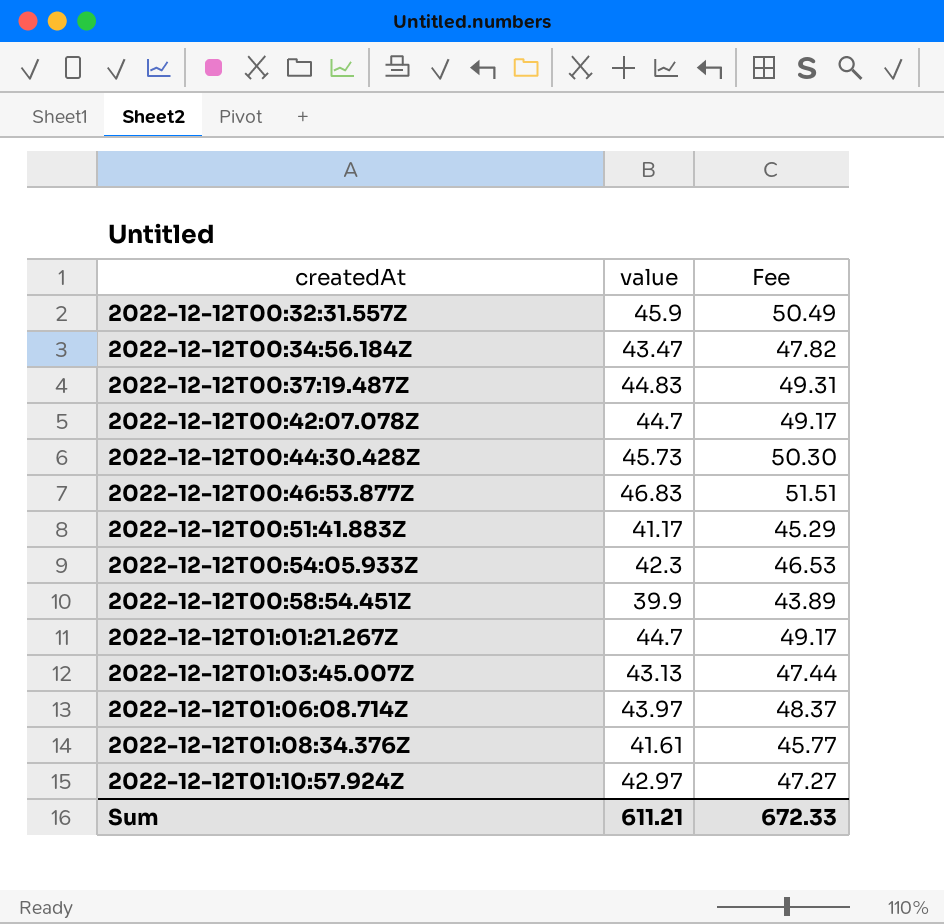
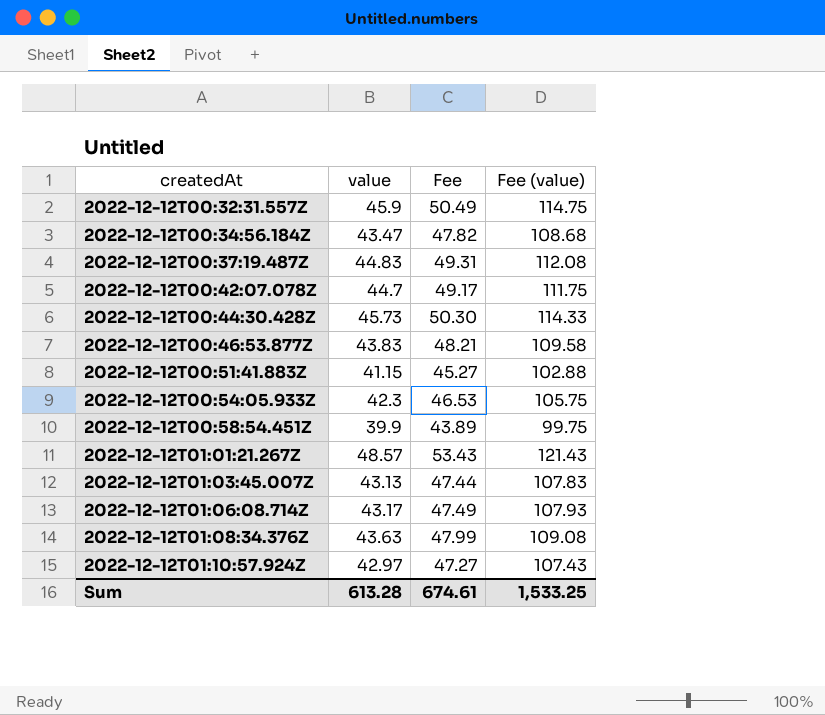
column Fee (value) | formula: none -> [value] * 2.5
2022-12-12T00:46:53.877Z | value: 46.83 -> 43.83
2022-12-12T00:46:53.877Z | Fee: 51.51 -> 48.21
2022-12-12T00:51:41.883Z | value: 41.17 -> 41.15
2022-12-12T00:51:41.883Z | Fee: 45.29 -> 45.27
2022-12-12T01:01:21.267Z | value: 44.7 -> 48.57
2022-12-12T01:01:21.267Z | Fee: 49.17 -> 53.43
2022-12-12T01:06:08.714Z | value: 43.97 -> 43.17
2022-12-12T01:06:08.714Z | Fee: 48.37 -> 47.49
2022-12-12T01:08:34.376Z | value: 41.61 -> 43.63
2022-12-12T01:08:34.376Z | Fee: 45.77 -> 47.99
Sum | value: 611.21 -> 613.28
Sum | Fee: 672.33 -> 674.61

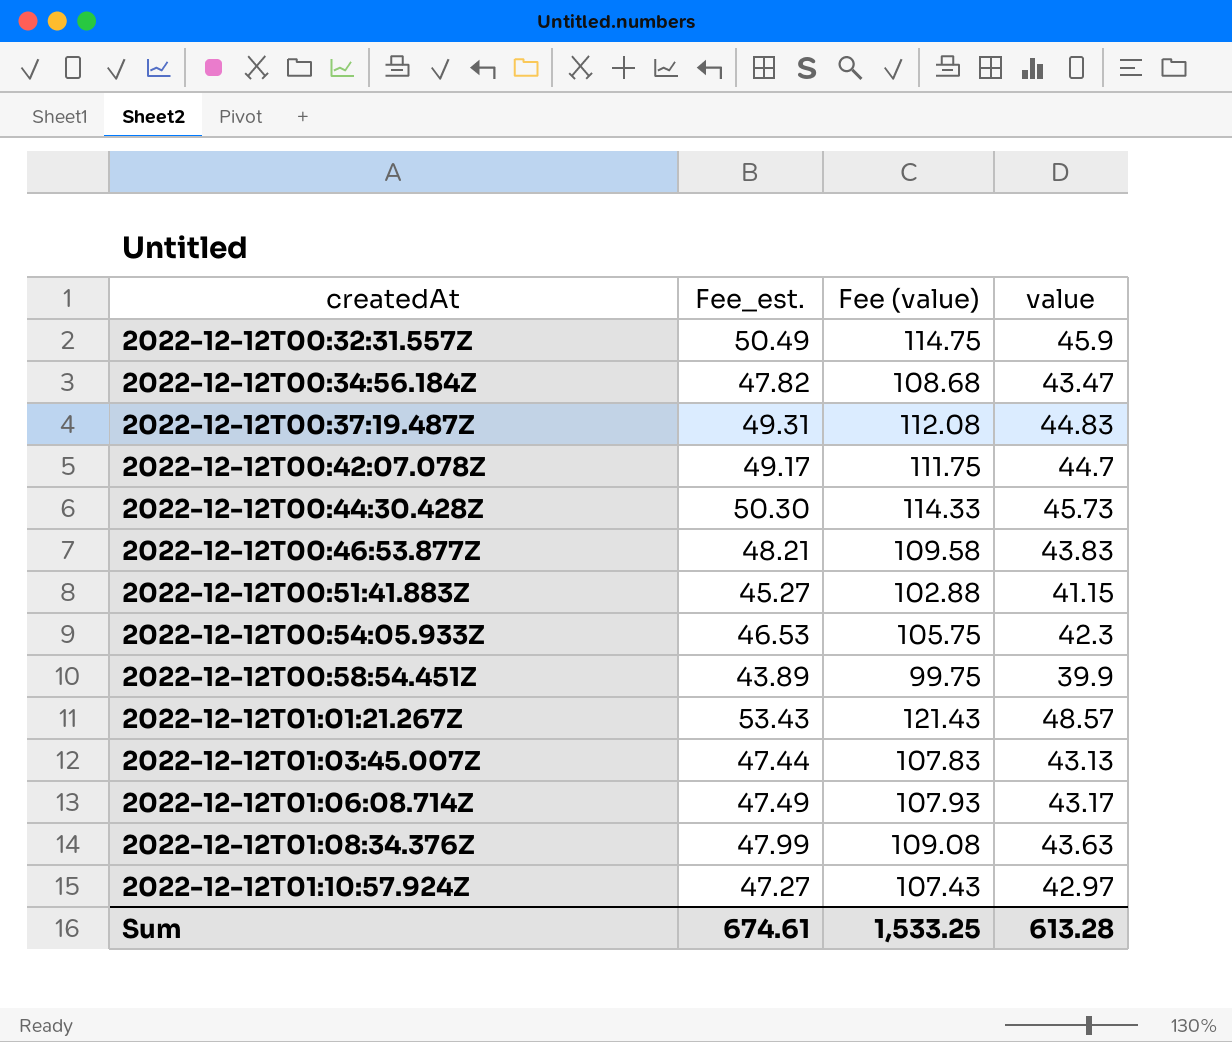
column name: Fee -> Fee_est.
column value | position: 2 -> 4

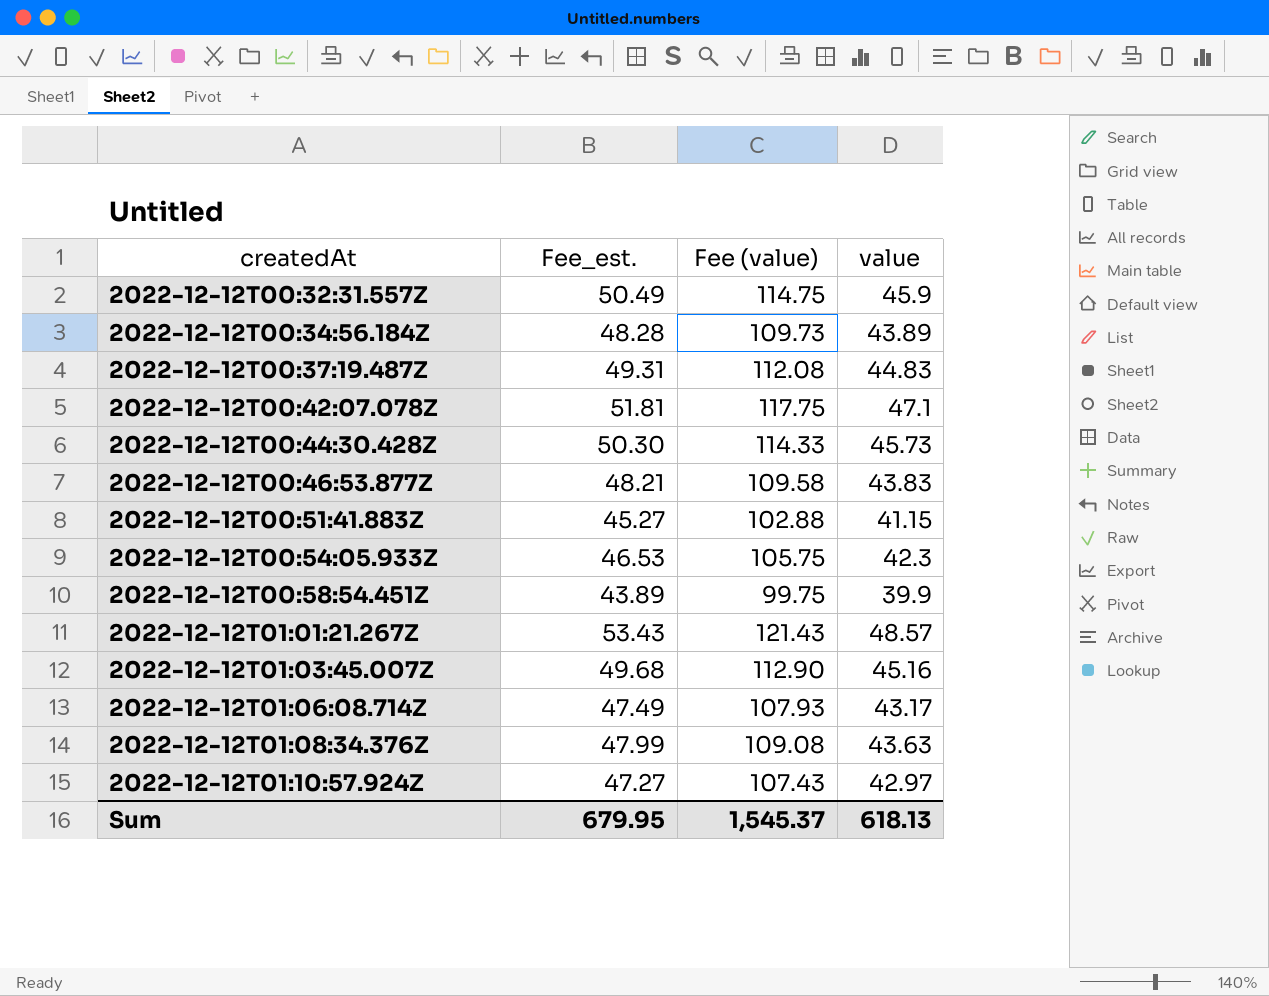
2022-12-12T00:34:56.184Z | Fee_est.: 47.82 -> 48.28
2022-12-12T00:34:56.184Z | Fee (value): 108.68 -> 109.73
2022-12-12T00:34:56.184Z | value: 43.47 -> 43.89
2022-12-12T00:42:07.078Z | Fee_est.: 49.17 -> 51.81
2022-12-12T00:42:07.078Z | Fee (value): 111.75 -> 117.75
2022-12-12T00:42:07.078Z | value: 44.7 -> 47.1
2022-12-12T01:03:45.007Z | Fee_est.: 47.44 -> 49.68
2022-12-12T01:03:45.007Z | Fee (value): 107.83 -> 112.90
2022-12-12T01:03:45.007Z | value: 43.13 -> 45.16
Sum | Fee_est.: 674.61 -> 679.95
Sum | Fee (value): 1,533.25 -> 1,545.37
Sum | value: 613.28 -> 618.13

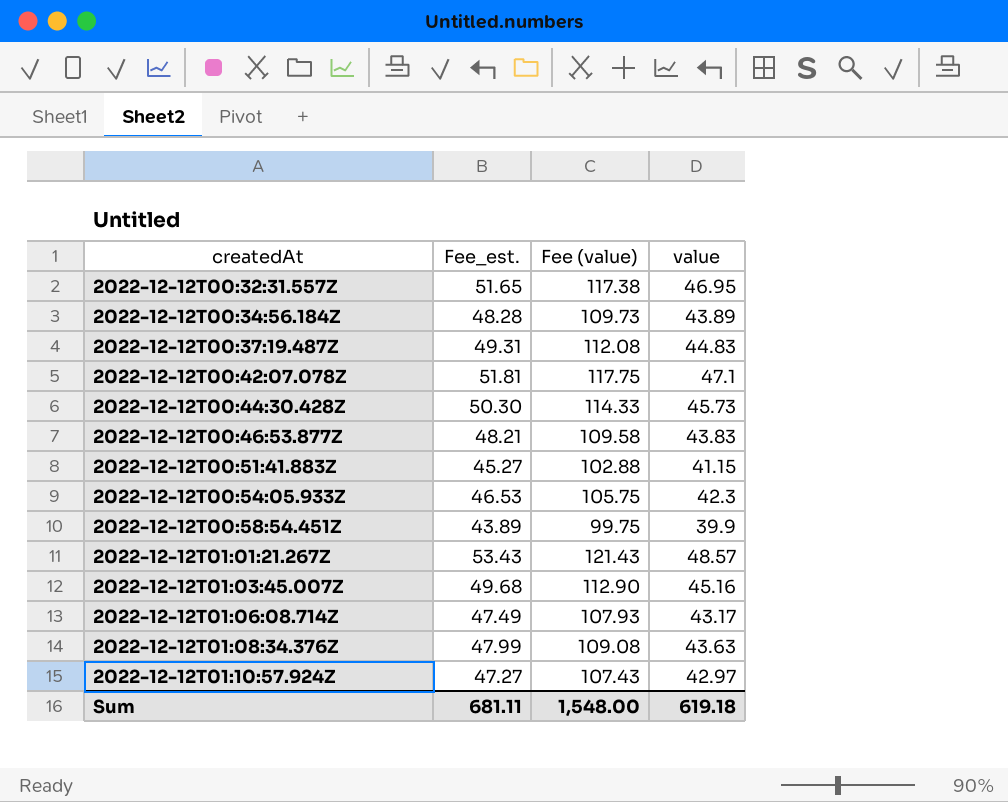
2022-12-12T00:32:31.557Z | Fee_est.: 50.49 -> 51.65
2022-12-12T00:32:31.557Z | Fee (value): 114.75 -> 117.38
2022-12-12T00:32:31.557Z | value: 45.9 -> 46.95
Sum | Fee_est.: 679.95 -> 681.11
Sum | Fee (value): 1,545.37 -> 1,548.00
Sum | value: 618.13 -> 619.18

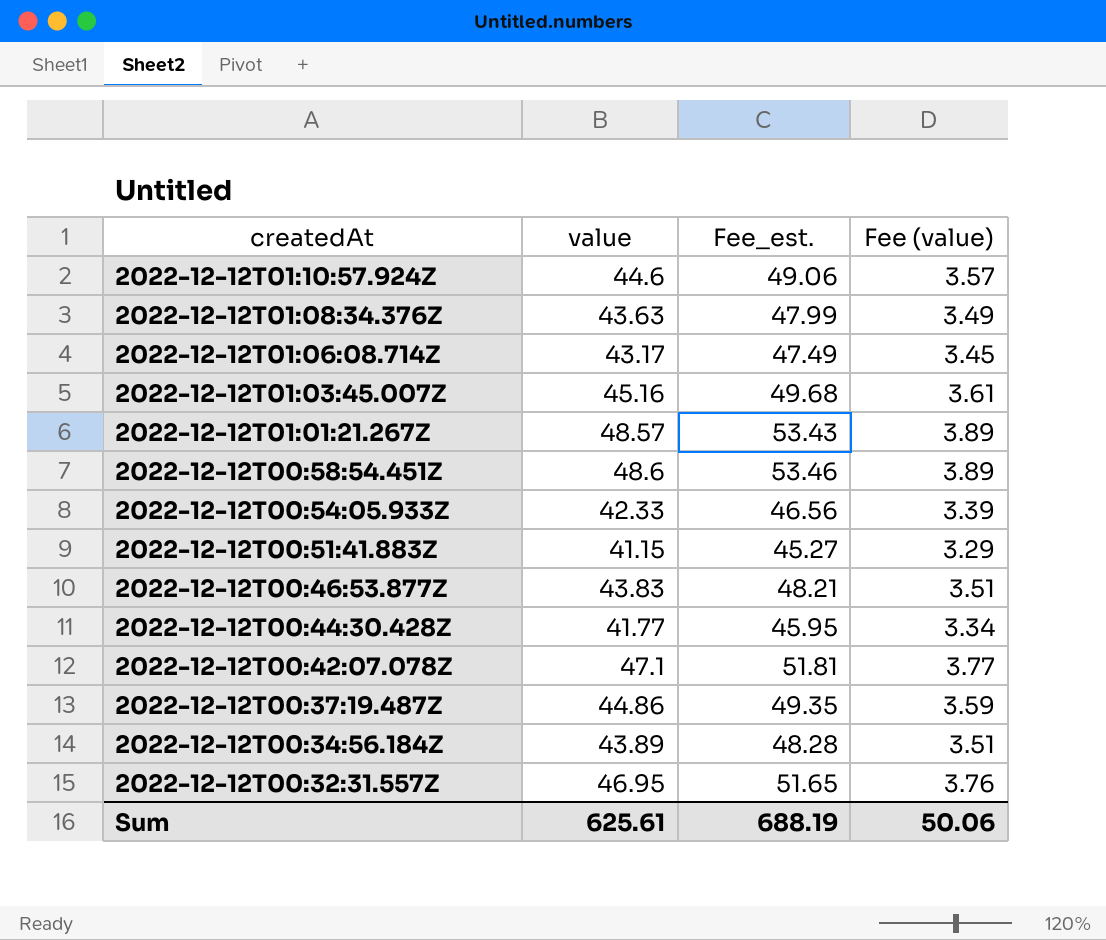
row order: createdAt ascending -> createdAt descending
column value | position: 4 -> 2
column Fee (value) | formula: [value] * 2.5 -> [value] * 0.08
2022-12-12T01:10:57.924Z | value: 42.97 -> 44.6
2022-12-12T01:10:57.924Z | Fee_est.: 47.27 -> 49.06
2022-12-12T00:58:54.451Z | value: 39.9 -> 48.6
2022-12-12T00:58:54.451Z | Fee_est.: 43.89 -> 53.46
2022-12-12T00:54:05.933Z | value: 42.3 -> 42.33
2022-12-12T00:54:05.933Z | Fee_est.: 46.53 -> 46.56
2022-12-12T00:44:30.428Z | value: 45.73 -> 41.77
2022-12-12T00:44:30.428Z | Fee_est.: 50.30 -> 45.95
2022-12-12T00:37:19.487Z | value: 44.83 -> 44.86
2022-12-12T00:37:19.487Z | Fee_est.: 49.31 -> 49.35
Sum | value: 619.18 -> 625.61
Sum | Fee_est.: 681.11 -> 688.19
Sum | Fee (value): 1,548.00 -> 50.06

